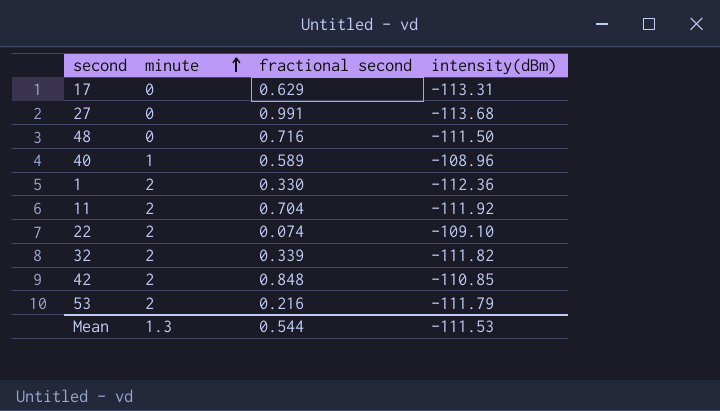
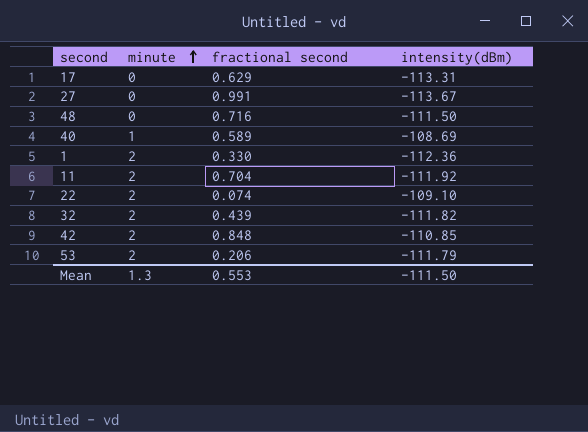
27 | intensity(dBm): -113.68 -> -113.67
40 | intensity(dBm): -108.96 -> -108.69
32 | fractional second: 0.339 -> 0.439
53 | fractional second: 0.216 -> 0.206
Mean | fractional second: 0.544 -> 0.553
Mean | intensity(dBm): -111.53 -> -111.50

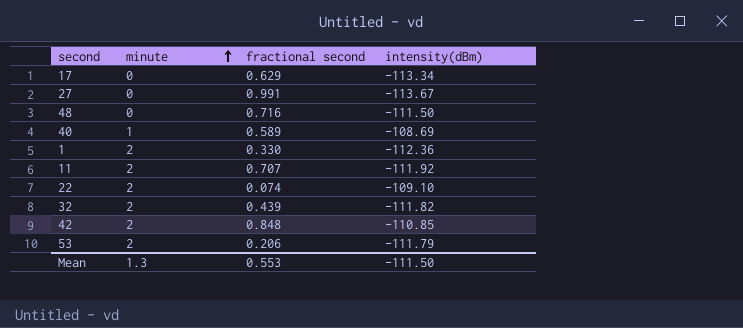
17 | intensity(dBm): -113.31 -> -113.34
11 | fractional second: 0.704 -> 0.707

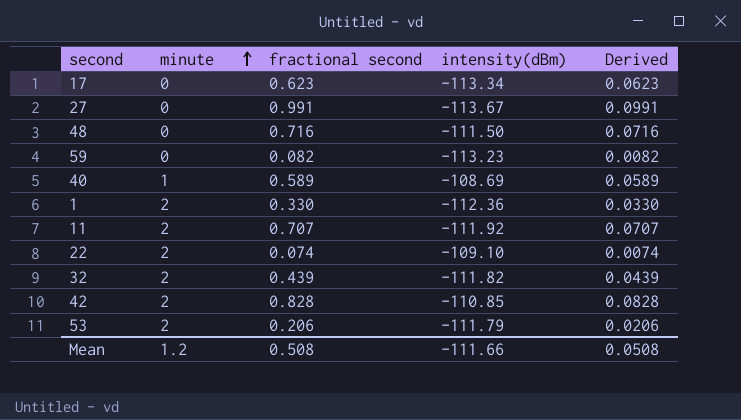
column Derived | formula: none -> [fractional second] * 0.1
17 | fractional second: 0.629 -> 0.623
row 59: none -> 0 | 0.082 | -113.23 | 0.0082
42 | fractional second: 0.848 -> 0.828
Mean | minute: 1.3 -> 1.2
Mean | fractional second: 0.553 -> 0.508
Mean | intensity(dBm): -111.50 -> -111.66

